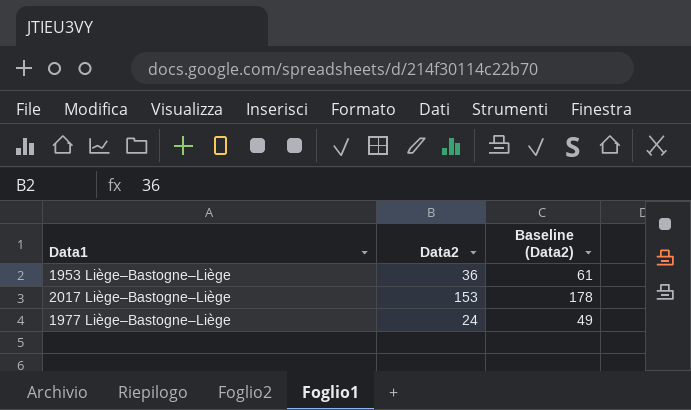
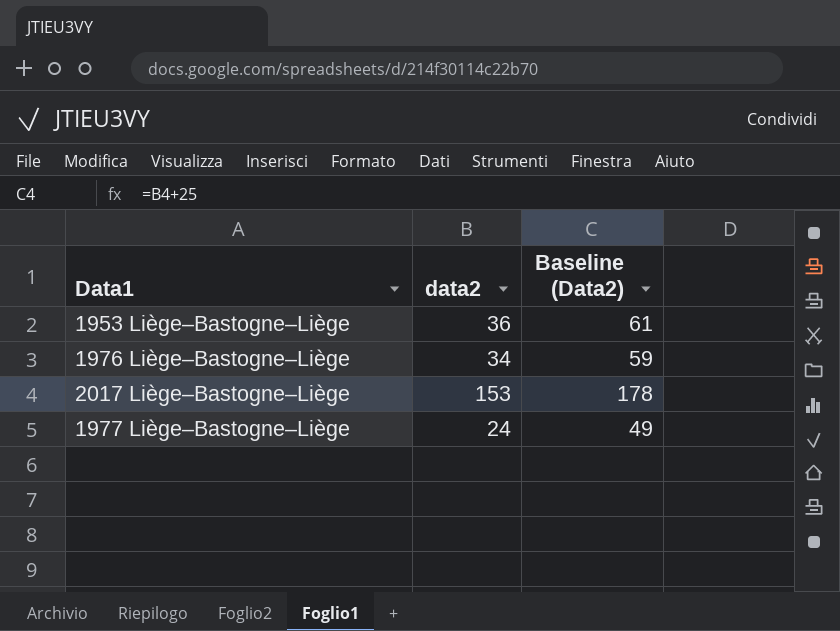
column name: Data2 -> data2
row 1976 Liège–Bastogne–Liège: none -> 34 | 59

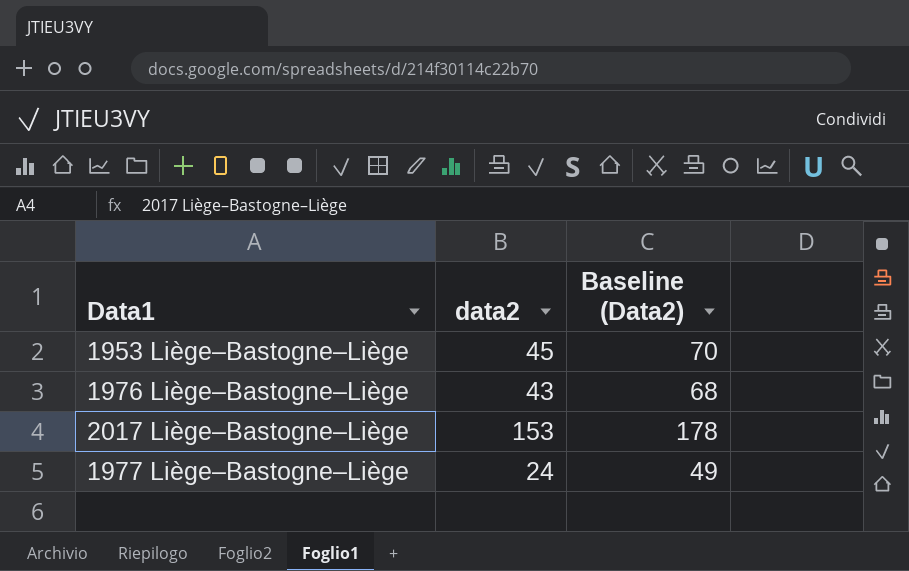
1953 Liège–Bastogne–Liège | data2: 36 -> 45
1953 Liège–Bastogne–Liège | Baseline (Data2): 61 -> 70
1976 Liège–Bastogne–Liège | data2: 34 -> 43
1976 Liège–Bastogne–Liège | Baseline (Data2): 59 -> 68

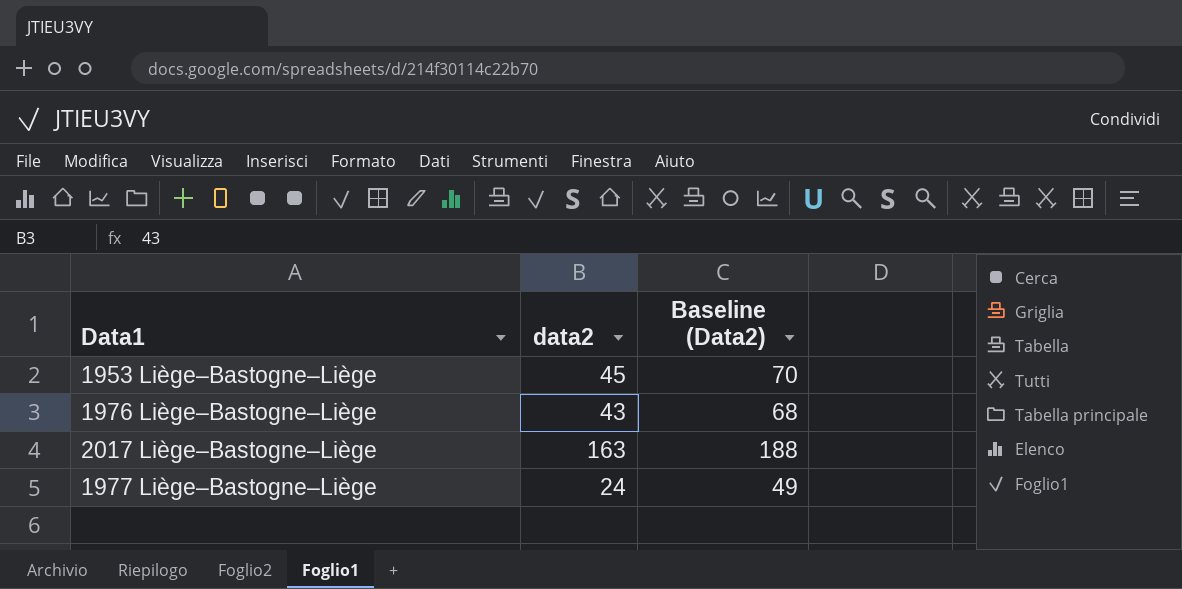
2017 Liège–Bastogne–Liège | data2: 153 -> 163
2017 Liège–Bastogne–Liège | Baseline (Data2): 178 -> 188

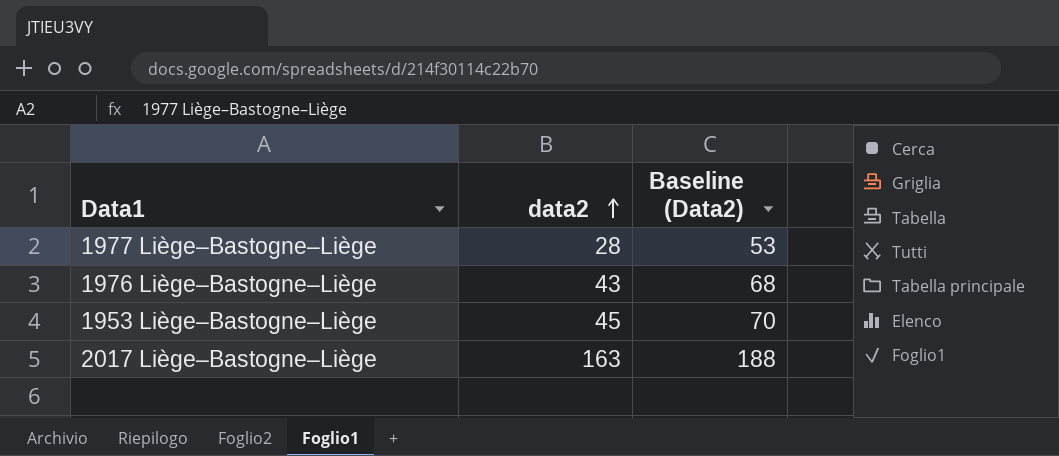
row order: none -> data2 ascending
1977 Liège–Bastogne–Liège | data2: 24 -> 28
1977 Liège–Bastogne–Liège | Baseline (Data2): 49 -> 53

